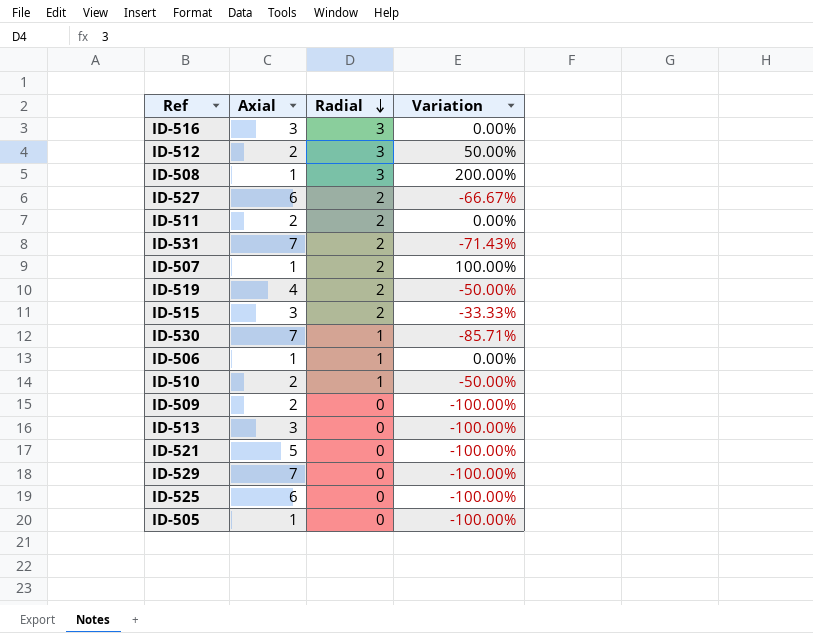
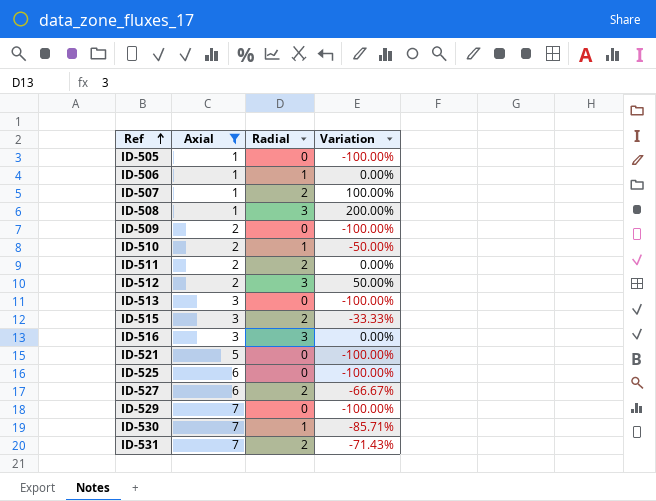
filter: none -> Axial != 4
row order: Radial descending -> Ref ascending

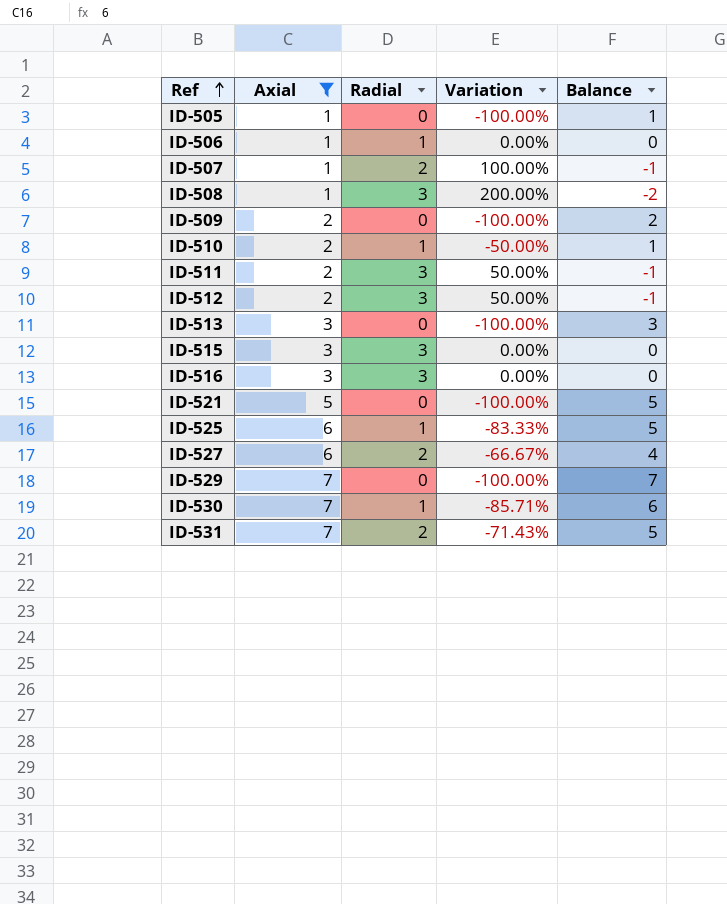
column Balance | formula: none -> [Axial] - [Radial]
ID-511 | Radial: 2 -> 3
ID-511 | Variation: 0.00% -> 50.00%
ID-515 | Radial: 2 -> 3
ID-515 | Variation: -33.33% -> 0.00%
ID-525 | Radial: 0 -> 1
ID-525 | Variation: -100.00% -> -83.33%

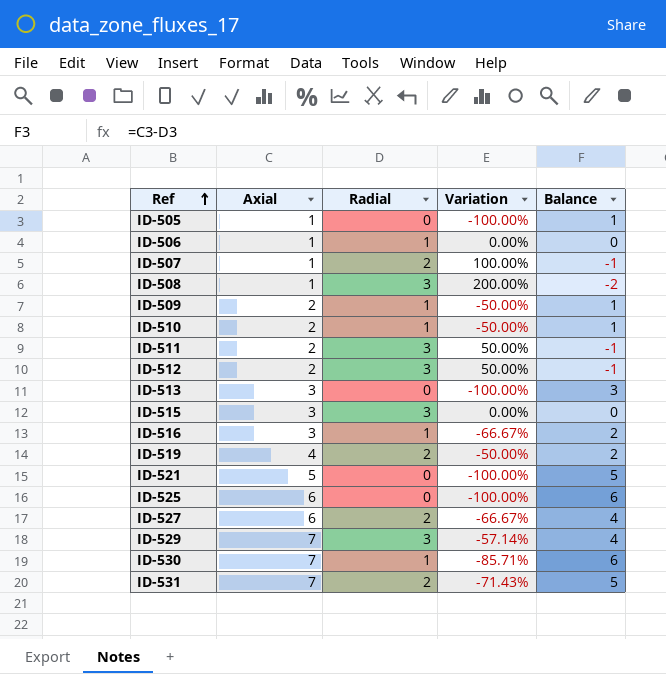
filter: Axial != 4 -> none
ID-509 | Radial: 0 -> 1
ID-509 | Variation: -100.00% -> -50.00%
ID-509 | Balance: 2 -> 1
ID-516 | Radial: 3 -> 1
ID-516 | Variation: 0.00% -> -66.67%
ID-516 | Balance: 0 -> 2
ID-525 | Radial: 1 -> 0
ID-525 | Variation: -83.33% -> -100.00%
ID-525 | Balance: 5 -> 6
ID-529 | Radial: 0 -> 3
ID-529 | Variation: -100.00% -> -57.14%
ID-529 | Balance: 7 -> 4

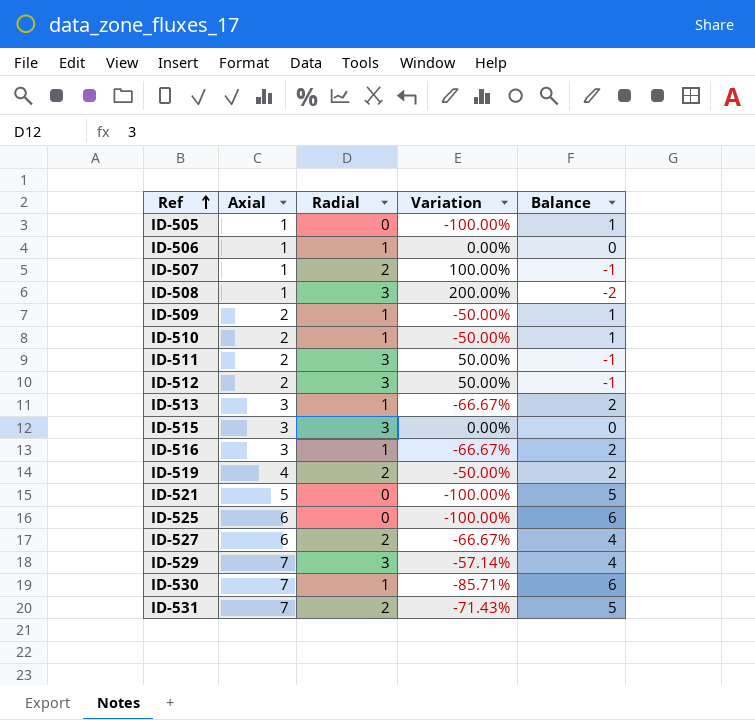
ID-513 | Radial: 0 -> 1
ID-513 | Variation: -100.00% -> -66.67%
ID-513 | Balance: 3 -> 2

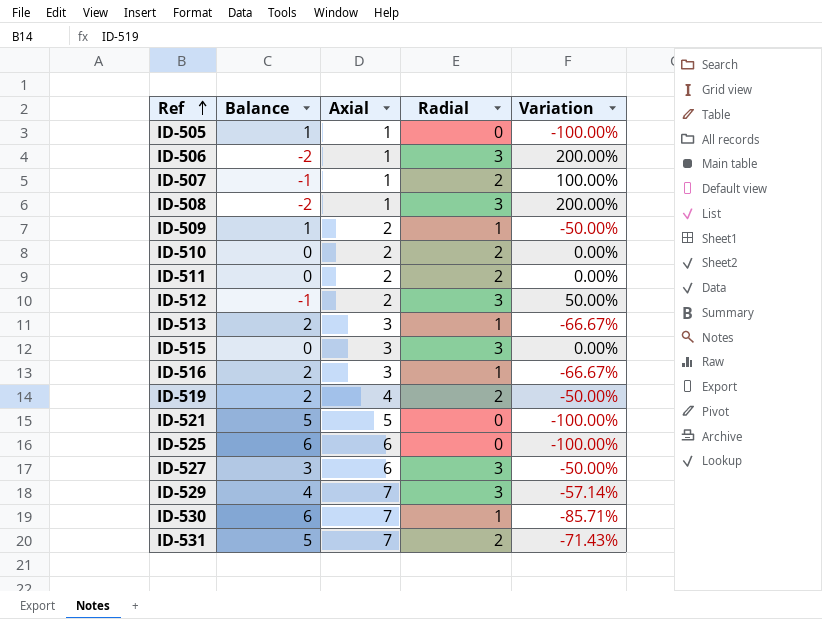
column Balance | position: 5 -> 2
ID-506 | Balance: 0 -> -2
ID-506 | Radial: 1 -> 3
ID-506 | Variation: 0.00% -> 200.00%
ID-510 | Balance: 1 -> 0
ID-510 | Radial: 1 -> 2
ID-510 | Variation: -50.00% -> 0.00%
ID-511 | Balance: -1 -> 0
ID-511 | Radial: 3 -> 2
ID-511 | Variation: 50.00% -> 0.00%
ID-527 | Balance: 4 -> 3
ID-527 | Radial: 2 -> 3
ID-527 | Variation: -66.67% -> -50.00%

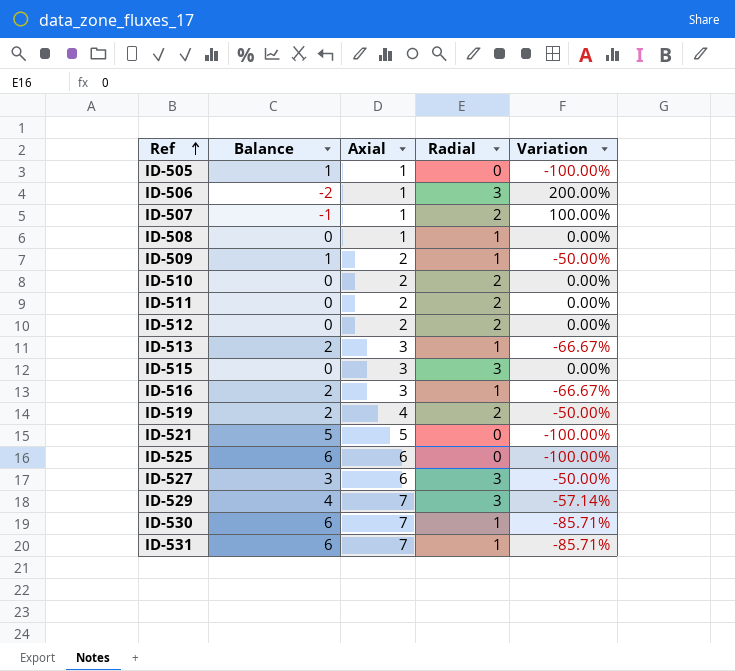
ID-508 | Balance: -2 -> 0
ID-508 | Radial: 3 -> 1
ID-508 | Variation: 200.00% -> 0.00%
ID-512 | Balance: -1 -> 0
ID-512 | Radial: 3 -> 2
ID-512 | Variation: 50.00% -> 0.00%
ID-531 | Balance: 5 -> 6
ID-531 | Radial: 2 -> 1
ID-531 | Variation: -71.43% -> -85.71%

